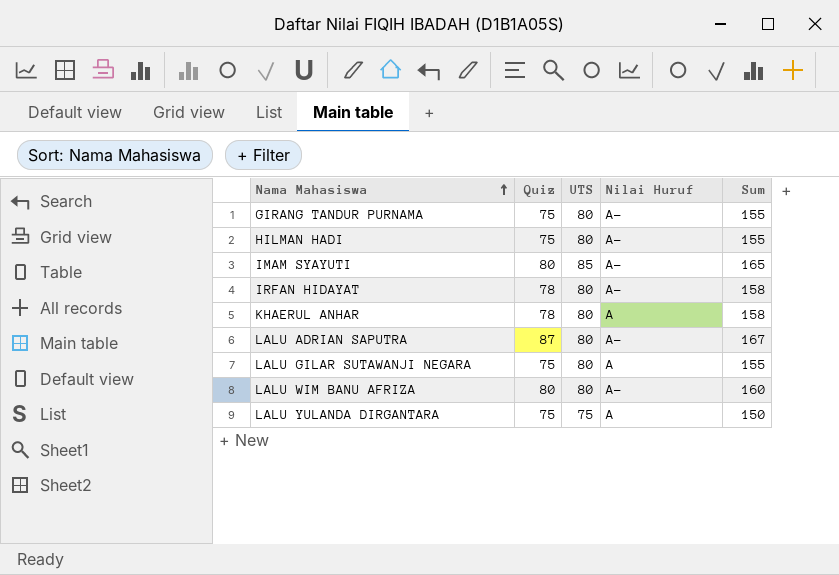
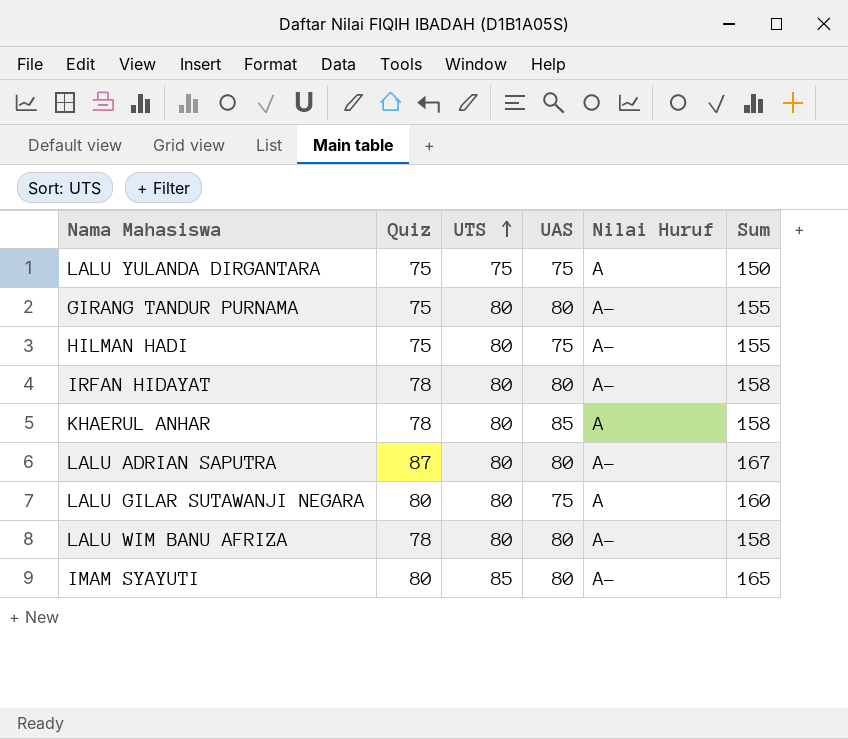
row order: Nama Mahasiswa ascending -> UTS ascending
column UAS | position: none -> 4
LALU GILAR SUTAWANJI NEGARA | Quiz: 75 -> 80
LALU GILAR SUTAWANJI NEGARA | Sum: 155 -> 160
LALU WIM BANU AFRIZA | Quiz: 80 -> 78
LALU WIM BANU AFRIZA | Sum: 160 -> 158

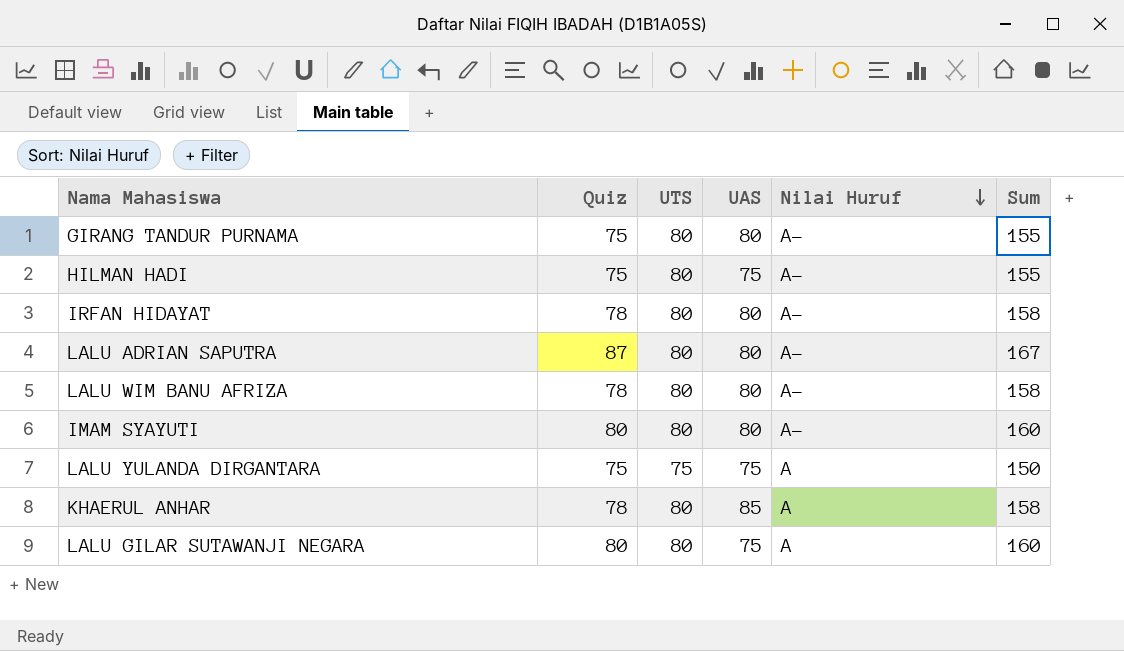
row order: UTS ascending -> Nilai Huruf descending
IMAM SYAYUTI | UTS: 85 -> 80
IMAM SYAYUTI | Sum: 165 -> 160

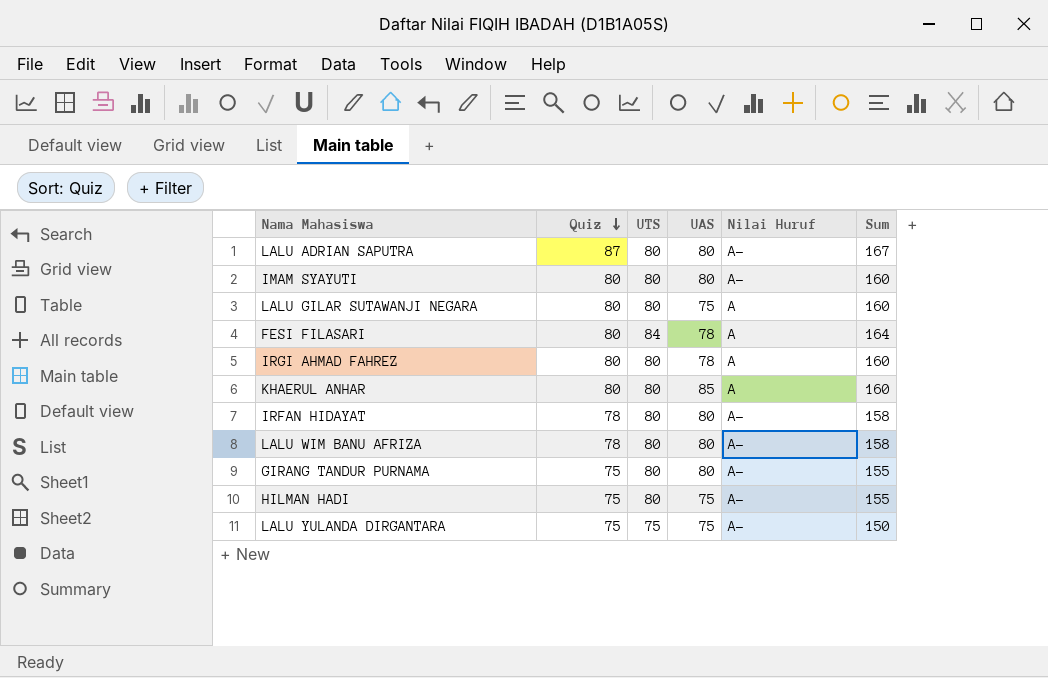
row order: Nilai Huruf descending -> Quiz descending
row FESI FILASARI: none -> 80 | 84 | 78 | A | 164
row IRGI AHMAD FAHREZ: none -> 80 | 80 | 78 | A | 160
KHAERUL ANHAR | Quiz: 78 -> 80
KHAERUL ANHAR | Sum: 158 -> 160
LALU YULANDA DIRGANTARA | Nilai Huruf: A -> A-

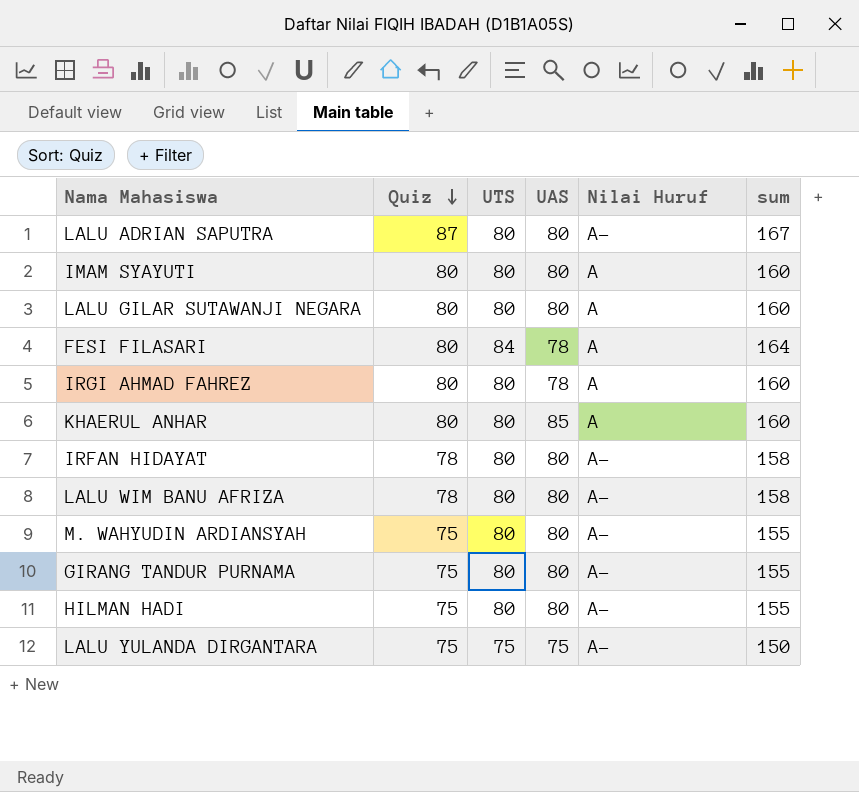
column name: Sum -> sum
IMAM SYAYUTI | Nilai Huruf: A- -> A
LALU GILAR SUTAWANJI NEGARA | UAS: 75 -> 80
row M. WAHYUDIN ARDIANSYAH: none -> 75 | 80 | 80 | A- | 155
HILMAN HADI | UAS: 75 -> 80

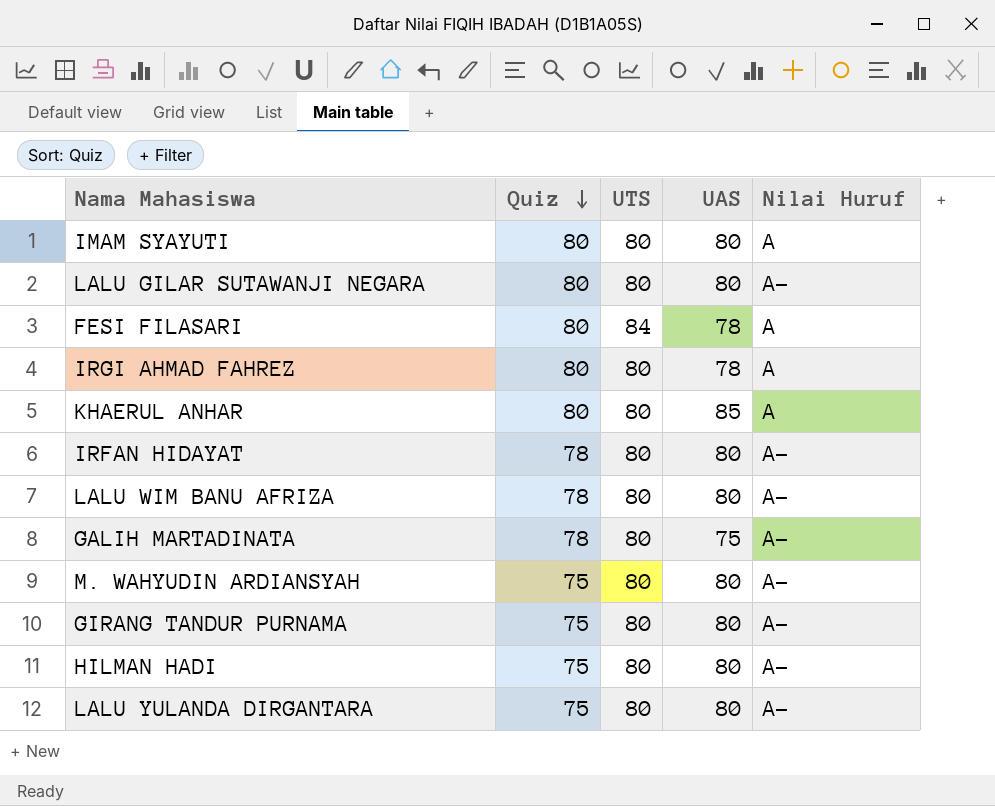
column sum | formula: [Quiz] + [UTS] -> none
row LALU ADRIAN SAPUTRA: 87 | 80 | 80 | A- | 167 -> none
LALU GILAR SUTAWANJI NEGARA | Nilai Huruf: A -> A-
row GALIH MARTADINATA: none -> 78 | 80 | 75 | A-
LALU YULANDA DIRGANTARA | UTS: 75 -> 80
LALU YULANDA DIRGANTARA | UAS: 75 -> 80

